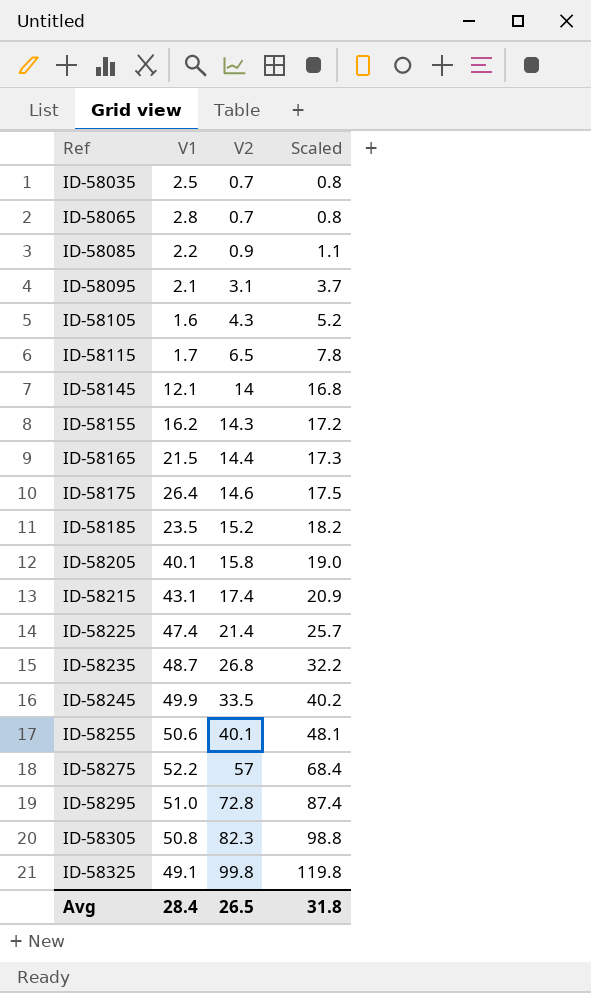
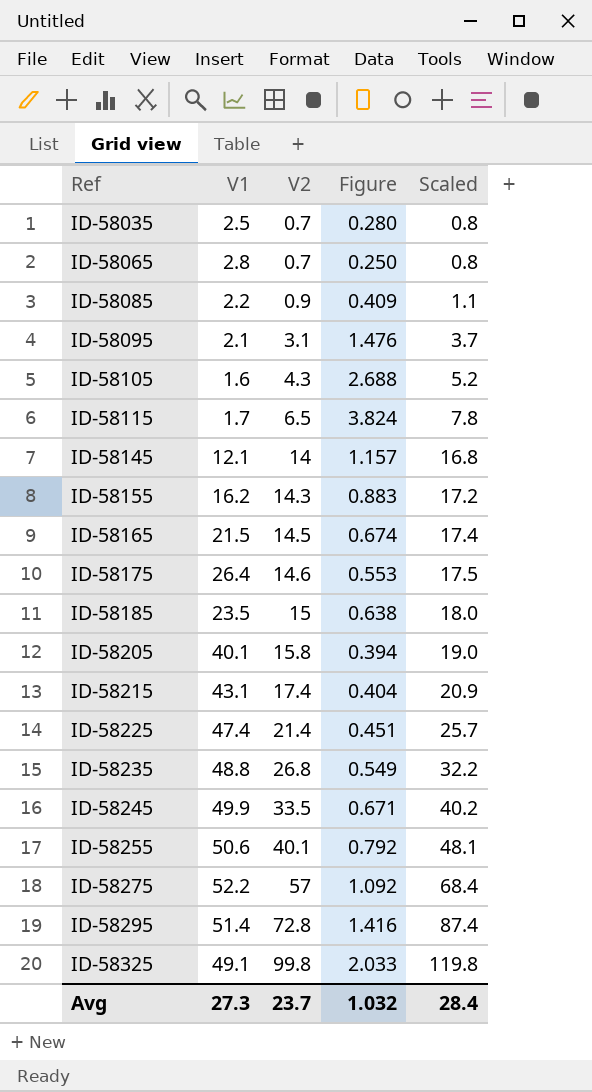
column Figure | formula: none -> [V2] / [V1]
row ID-58305: 50.8 | 82.3 | 98.8 -> none
ID-58165 | V2: 14.4 -> 14.5
ID-58165 | Scaled: 17.3 -> 17.4
ID-58185 | V2: 15.2 -> 15
ID-58185 | Scaled: 18.2 -> 18.0
ID-58235 | V1: 48.7 -> 48.8
ID-58295 | V1: 51.0 -> 51.4
Avg | V1: 28.4 -> 27.3
Avg | V2: 26.5 -> 23.7
Avg | Scaled: 31.8 -> 28.4

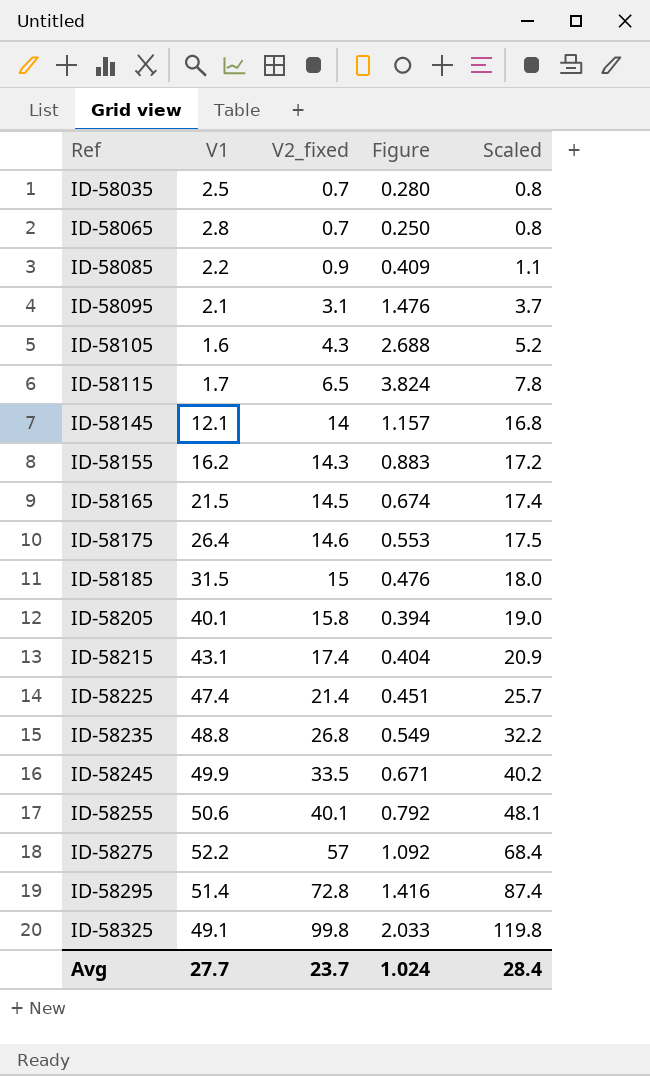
column name: V2 -> V2_fixed
ID-58185 | V1: 23.5 -> 31.5
ID-58185 | Figure: 0.638 -> 0.476
Avg | V1: 27.3 -> 27.7
Avg | Figure: 1.032 -> 1.024

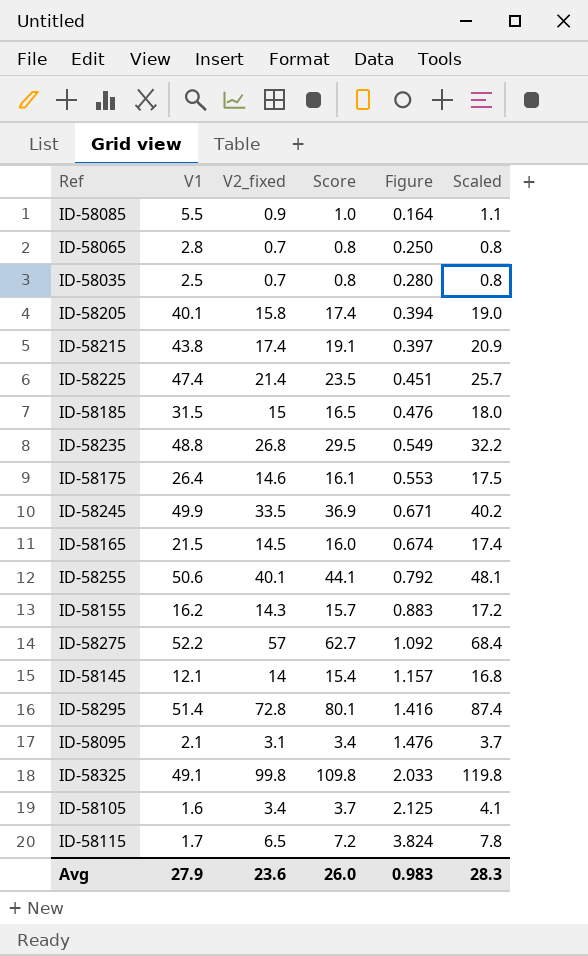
row order: Ref ascending -> Figure ascending
column Score | formula: none -> [V2_fixed] * 1.1
ID-58085 | V1: 2.2 -> 5.5
ID-58085 | Figure: 0.409 -> 0.164
ID-58215 | V1: 43.1 -> 43.8
ID-58215 | Figure: 0.404 -> 0.397
ID-58105 | V2_fixed: 4.3 -> 3.4
ID-58105 | Figure: 2.688 -> 2.125
ID-58105 | Scaled: 5.2 -> 4.1
Avg | V1: 27.7 -> 27.9
Avg | V2_fixed: 23.7 -> 23.6
Avg | Figure: 1.024 -> 0.983
Avg | Scaled: 28.4 -> 28.3

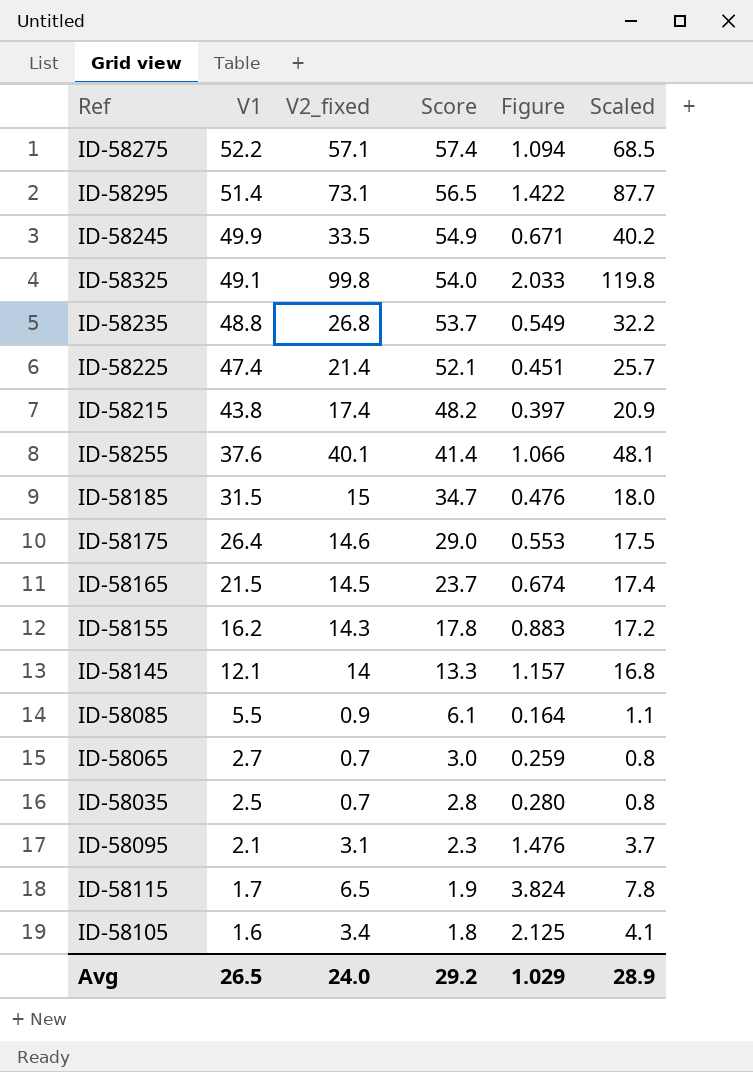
row order: Figure ascending -> V1 descending
column Score | formula: [V2_fixed] * 1.1 -> [V1] * 1.1
row ID-58205: 40.1 | 15.8 | 17.4 | 0.394 | 19.0 -> none
ID-58275 | V2_fixed: 57 -> 57.1
ID-58275 | Figure: 1.092 -> 1.094
ID-58275 | Scaled: 68.4 -> 68.5
ID-58295 | V2_fixed: 72.8 -> 73.1
ID-58295 | Figure: 1.416 -> 1.422
ID-58295 | Scaled: 87.4 -> 87.7
ID-58255 | V1: 50.6 -> 37.6
ID-58255 | Figure: 0.792 -> 1.066
ID-58065 | V1: 2.8 -> 2.7
ID-58065 | Figure: 0.250 -> 0.259
Avg | V1: 27.9 -> 26.5
Avg | V2_fixed: 23.6 -> 24.0
Avg | Score: 26.0 -> 29.2
Avg | Figure: 0.983 -> 1.029
Avg | Scaled: 28.3 -> 28.9

